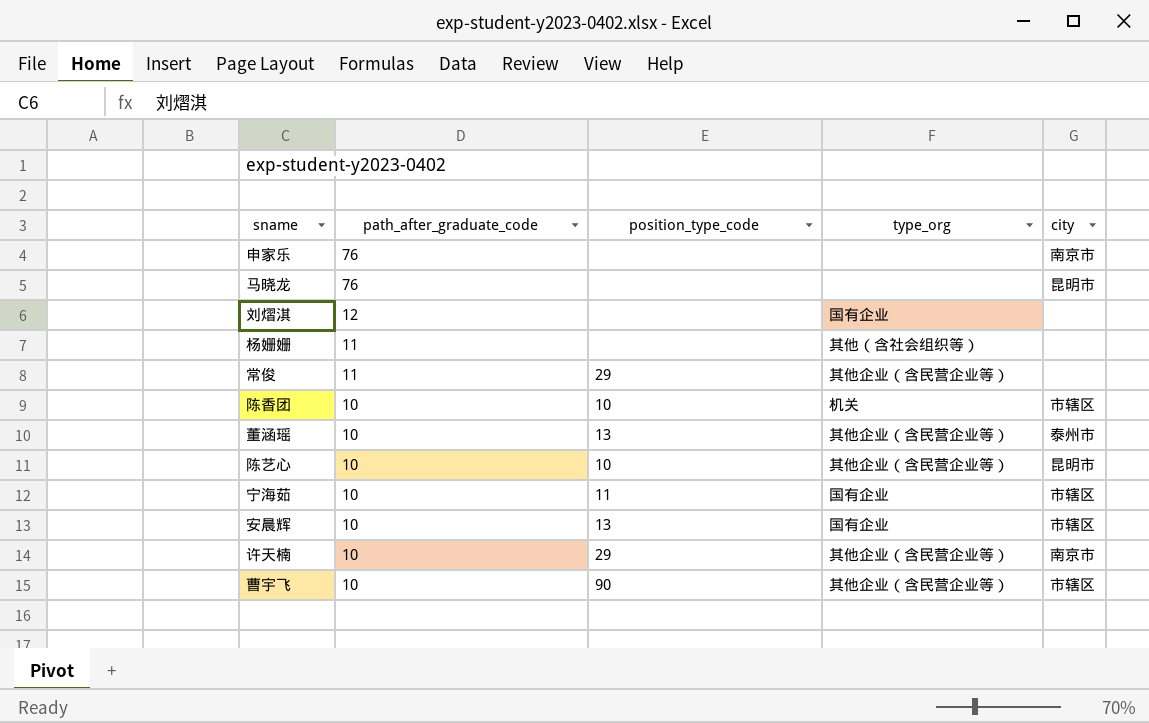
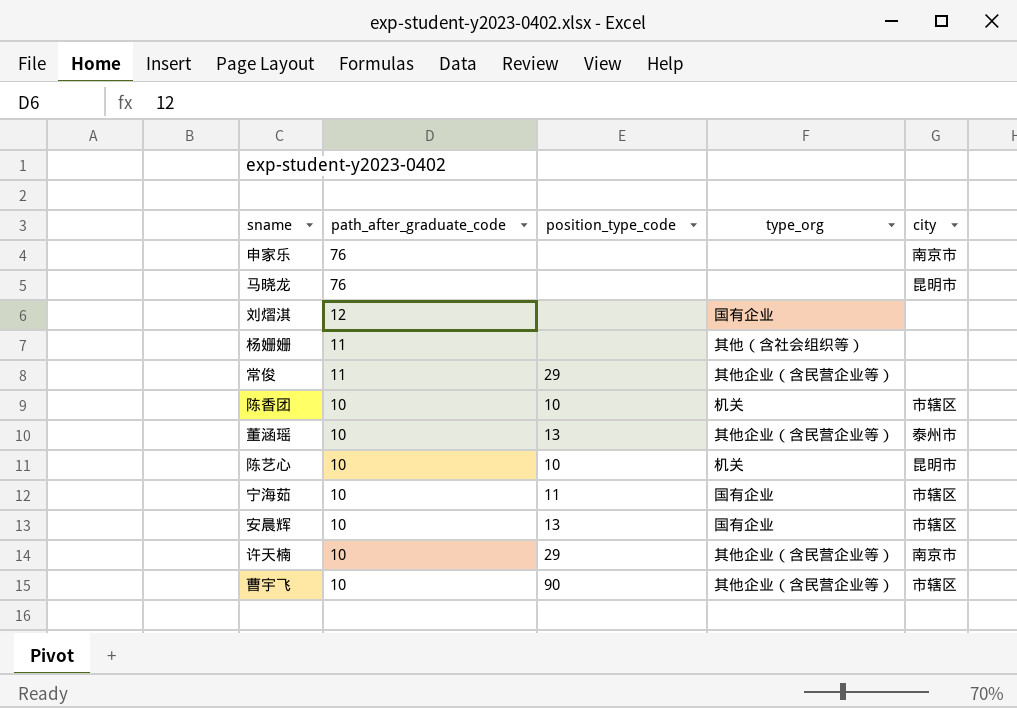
陈艺心 | type_org: 其他企业（含民营企业等） -> 机关

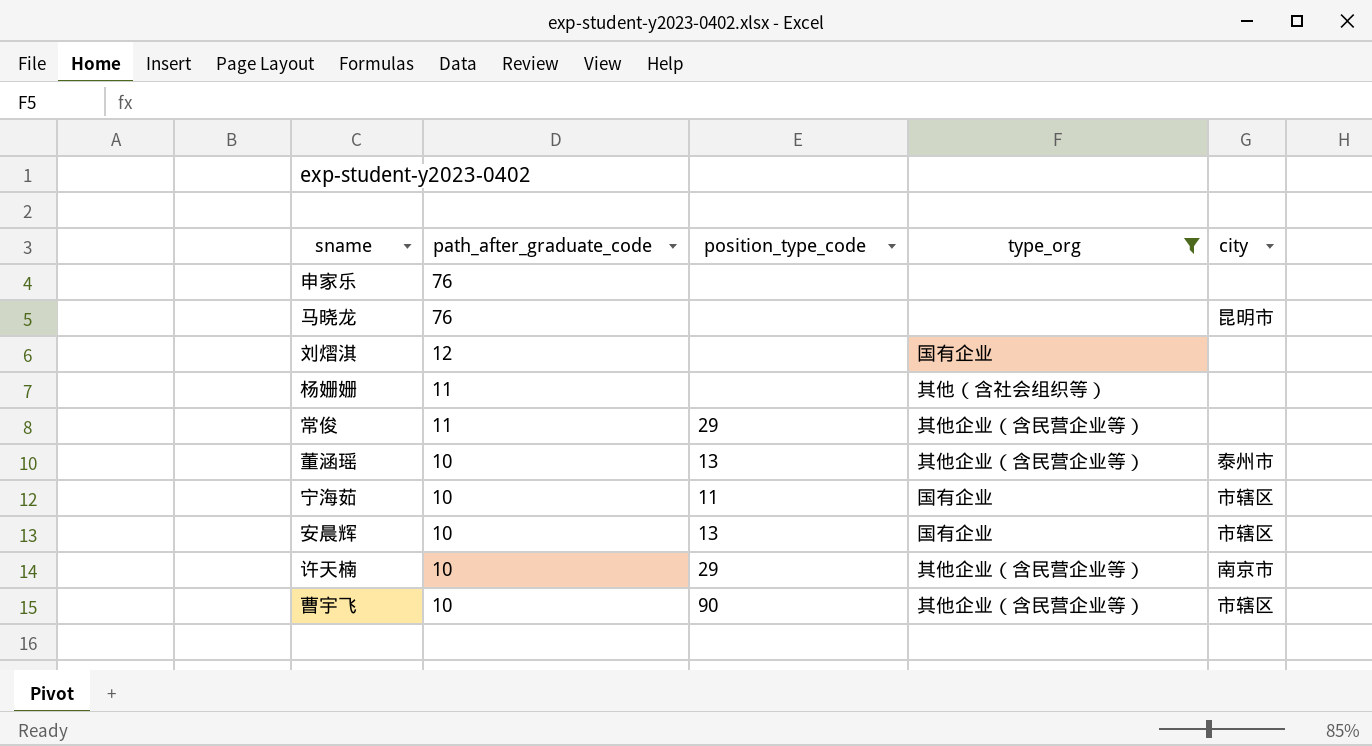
filter: none -> type_org != 机关
申家乐 | city: 南京市 -> none

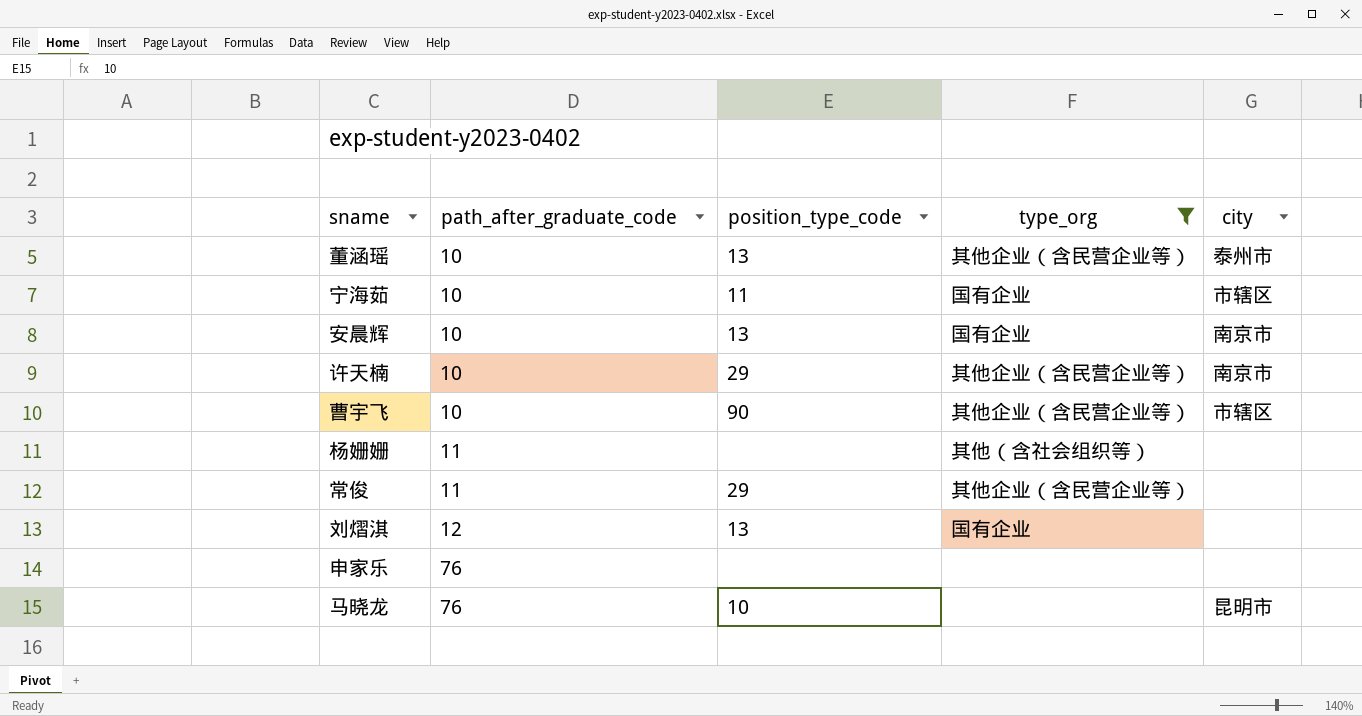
row order: path_after_graduate_code descending -> path_after_graduate_code ascending
安晨辉 | city: 市辖区 -> 南京市
刘熠淇 | position_type_code: none -> 13
马晓龙 | position_type_code: none -> 10

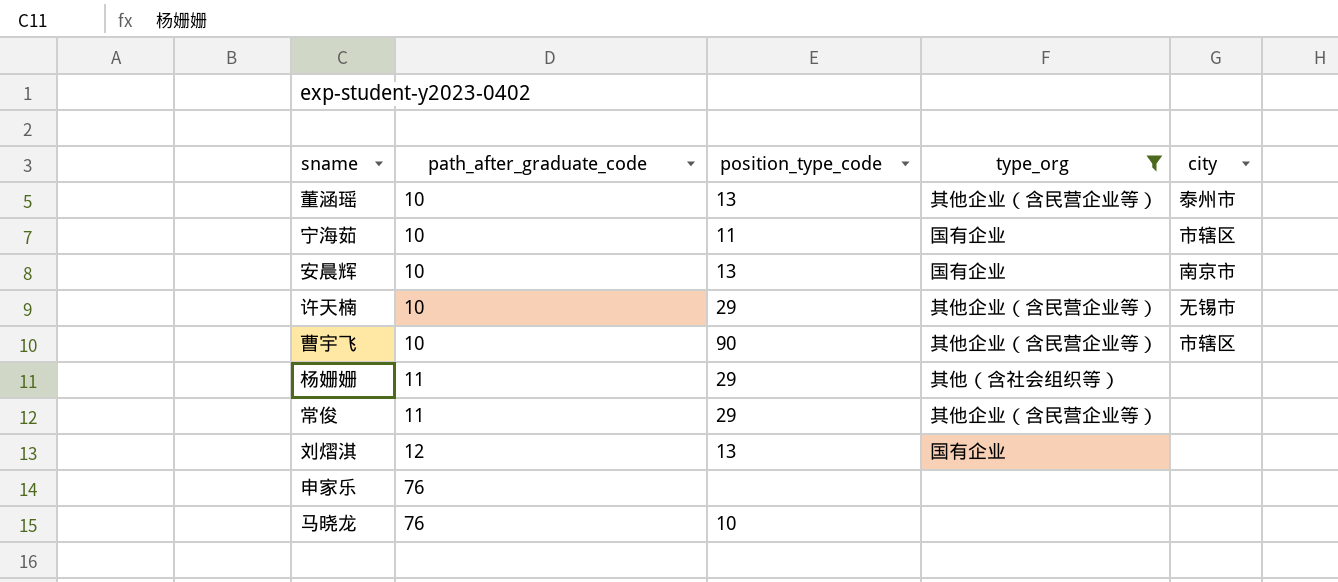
许天楠 | city: 南京市 -> 无锡市
杨姗姗 | position_type_code: none -> 29
马晓龙 | city: 昆明市 -> none

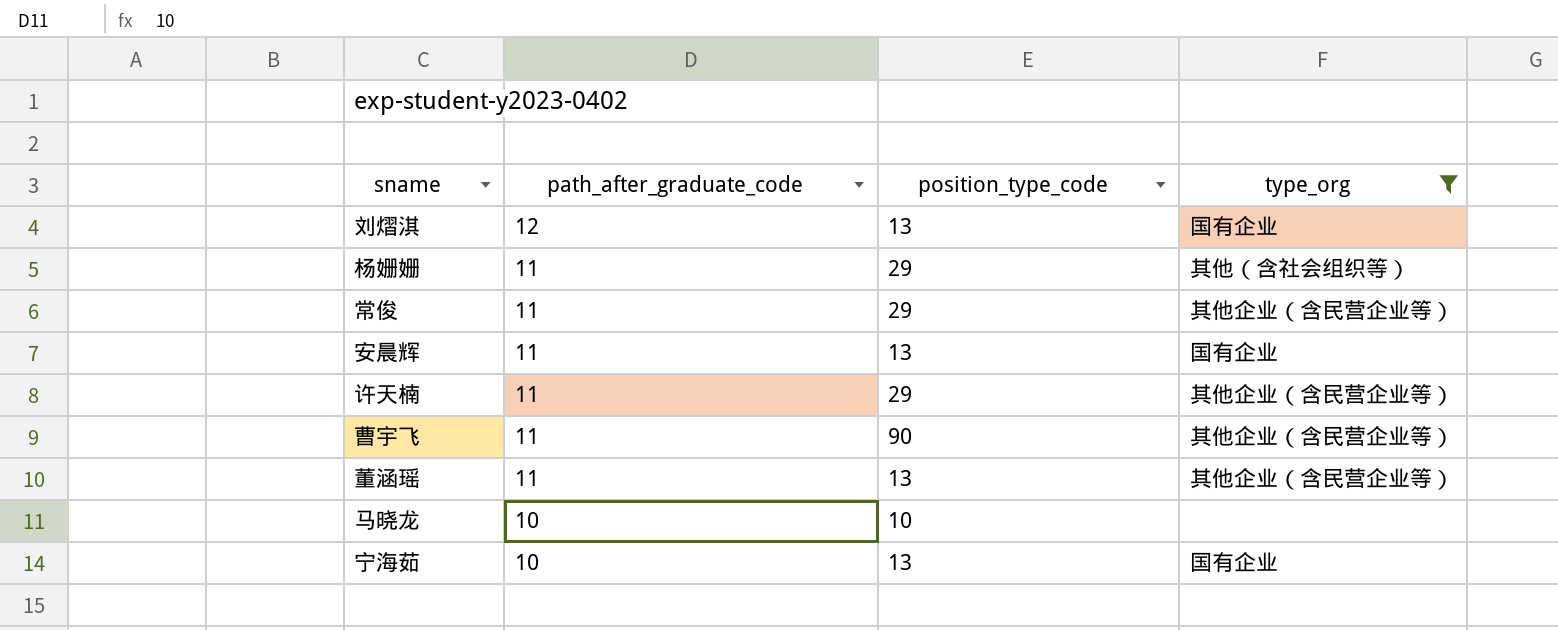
row order: path_after_graduate_code ascending -> path_after_graduate_code descending
column city | position: 5 -> none
row 申家乐: 76 | none | none | none -> none
安晨辉 | path_after_graduate_code: 10 -> 11
许天楠 | path_after_graduate_code: 10 -> 11
曹宇飞 | path_after_graduate_code: 10 -> 11
董涵瑶 | path_after_graduate_code: 10 -> 11
马晓龙 | path_after_graduate_code: 76 -> 10
宁海茹 | position_type_code: 11 -> 13

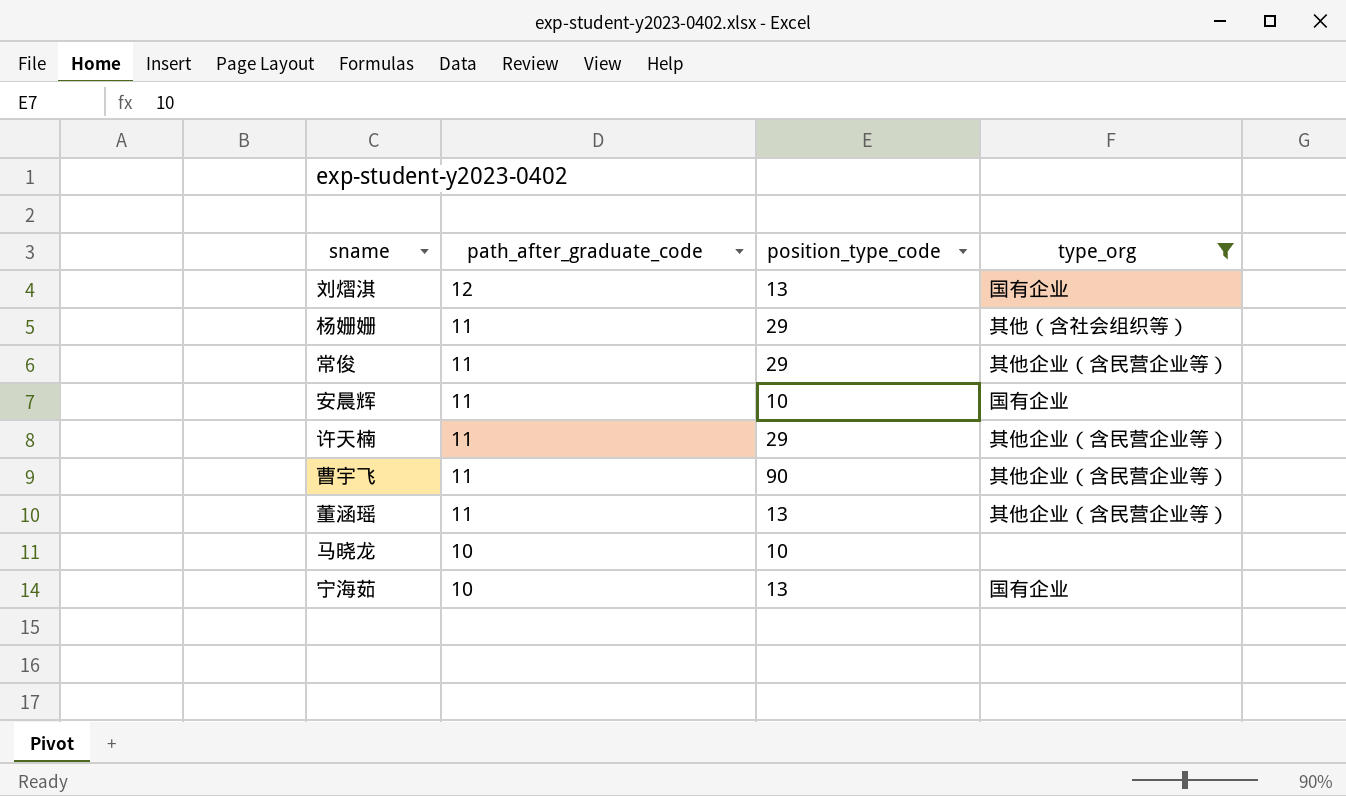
安晨辉 | position_type_code: 13 -> 10

